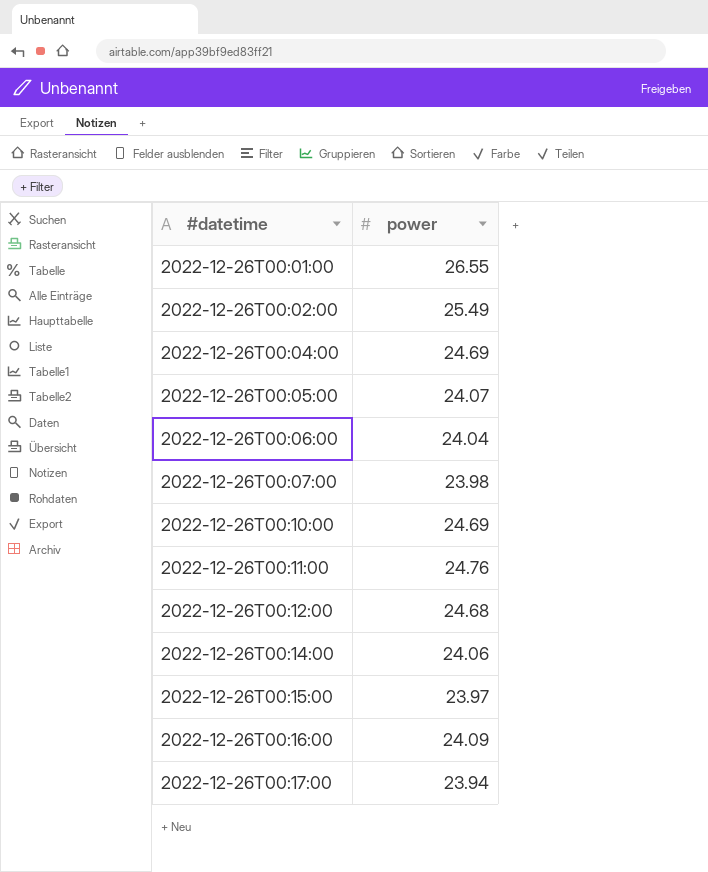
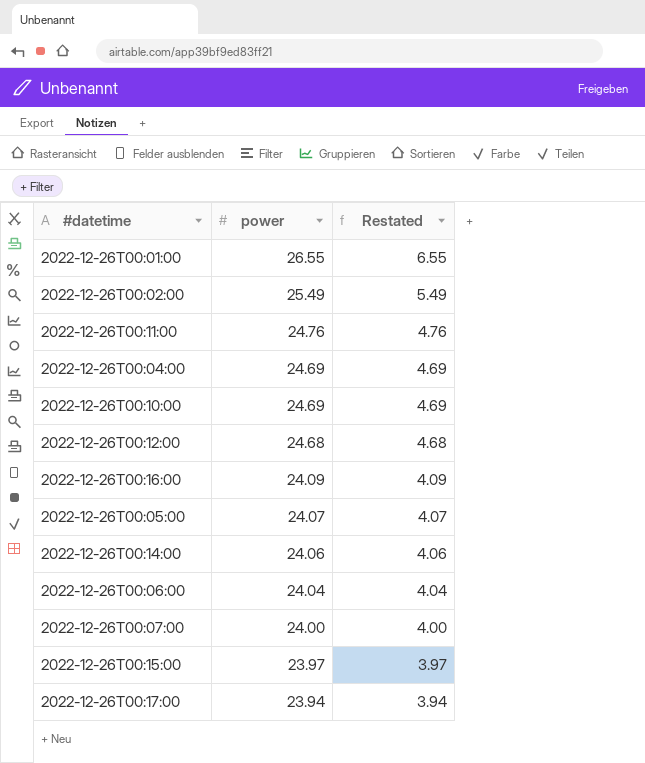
row order: #datetime ascending -> power descending
column Restated | formula: none -> [power] - 20
2022-12-26T00:07:00 | power: 23.98 -> 24.00

